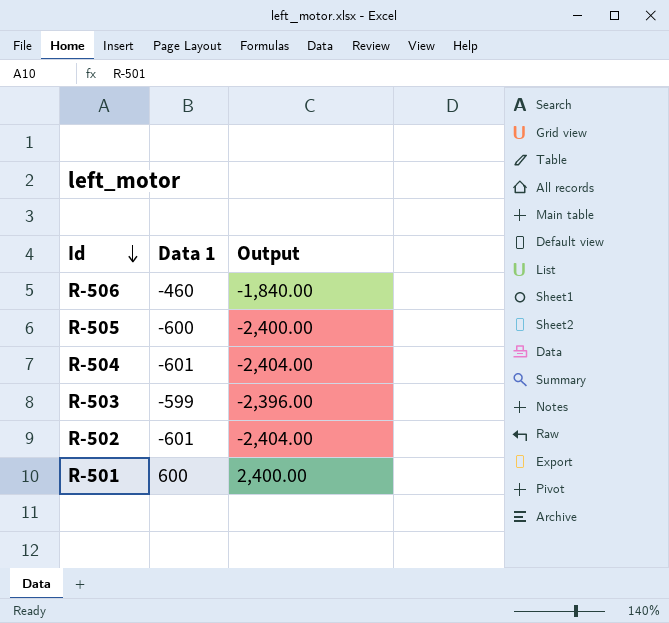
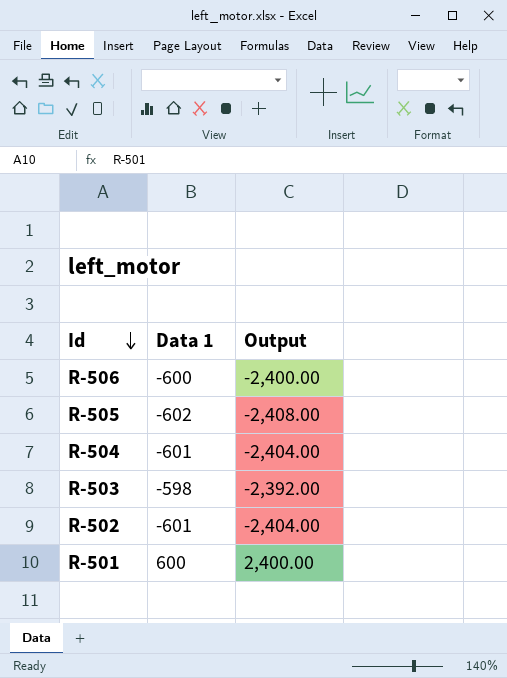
R-506 | Data 1: -460 -> -600
R-506 | Output: -1,840.00 -> -2,400.00
R-505 | Data 1: -600 -> -602
R-505 | Output: -2,400.00 -> -2,408.00
R-503 | Data 1: -599 -> -598
R-503 | Output: -2,396.00 -> -2,392.00

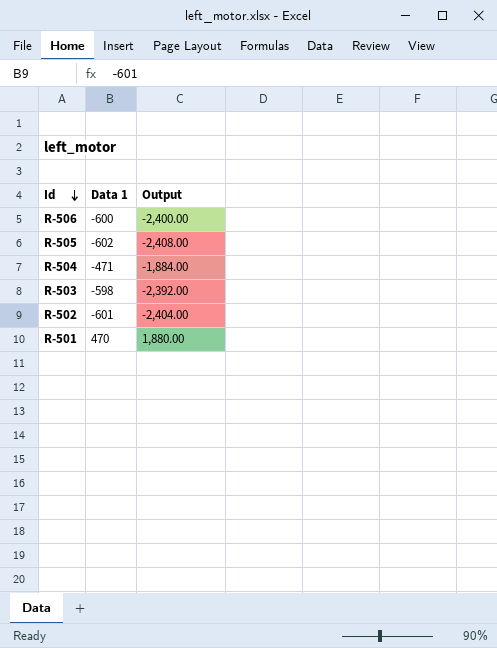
R-504 | Data 1: -601 -> -471
R-504 | Output: -2,404.00 -> -1,884.00
R-501 | Data 1: 600 -> 470
R-501 | Output: 2,400.00 -> 1,880.00

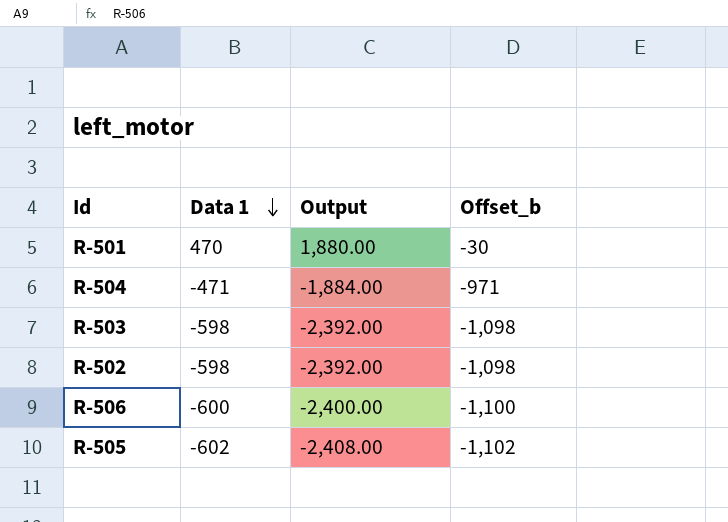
row order: Id descending -> Data 1 descending
column Offset_b | formula: none -> [Data 1] - 500
R-502 | Data 1: -601 -> -598
R-502 | Output: -2,404.00 -> -2,392.00

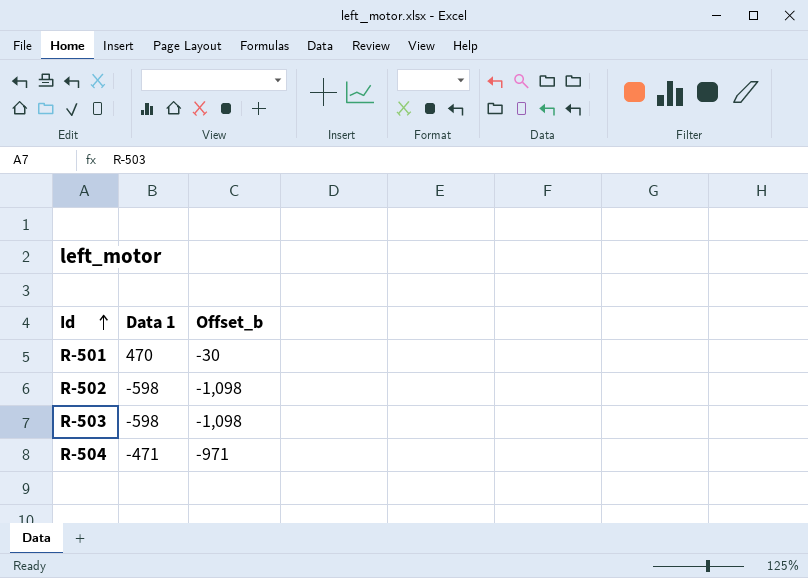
row order: Data 1 descending -> Id ascending
column Output | formula: [Data 1] * 4 -> none
row R-506: -600 | -2,400.00 | -1,100 -> none
row R-505: -602 | -2,408.00 | -1,102 -> none

